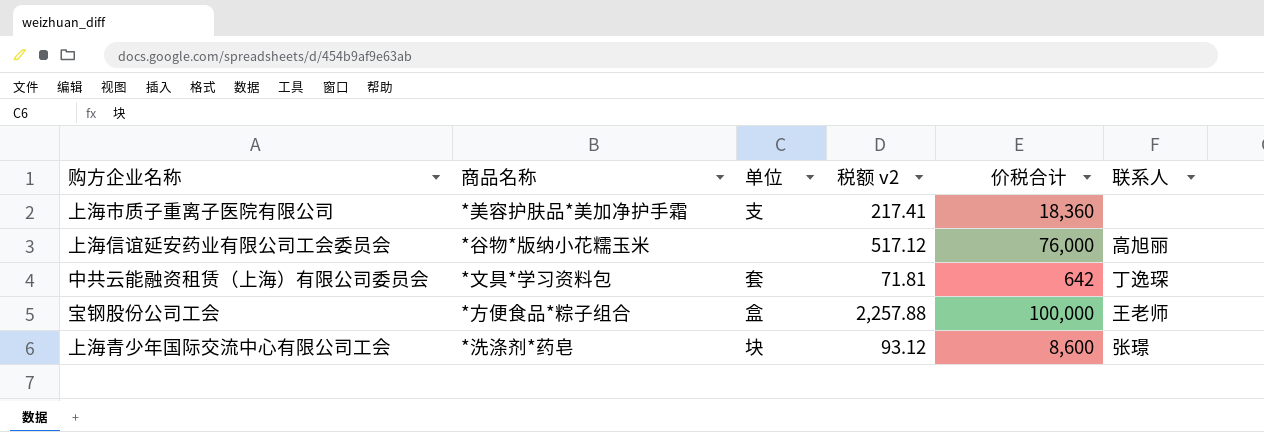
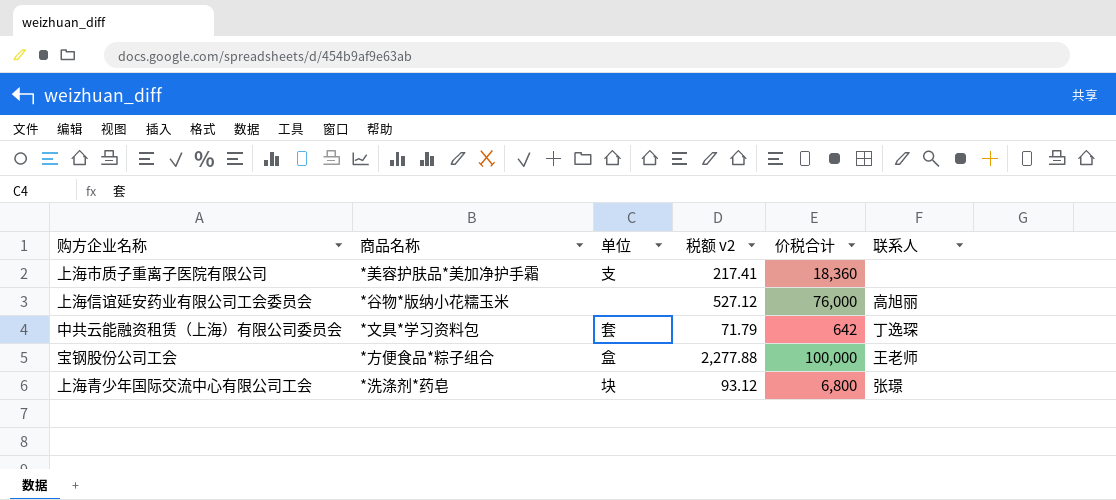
上海信谊延安药业有限公司工会委员会 | 税额 v2: 517.12 -> 527.12
中共云能融资租赁（上海）有限公司委员会 | 税额 v2: 71.81 -> 71.79
宝钢股份公司工会 | 税额 v2: 2,257.88 -> 2,277.88
上海青少年国际交流中心有限公司工会 | 价税合计: 8,600 -> 6,800

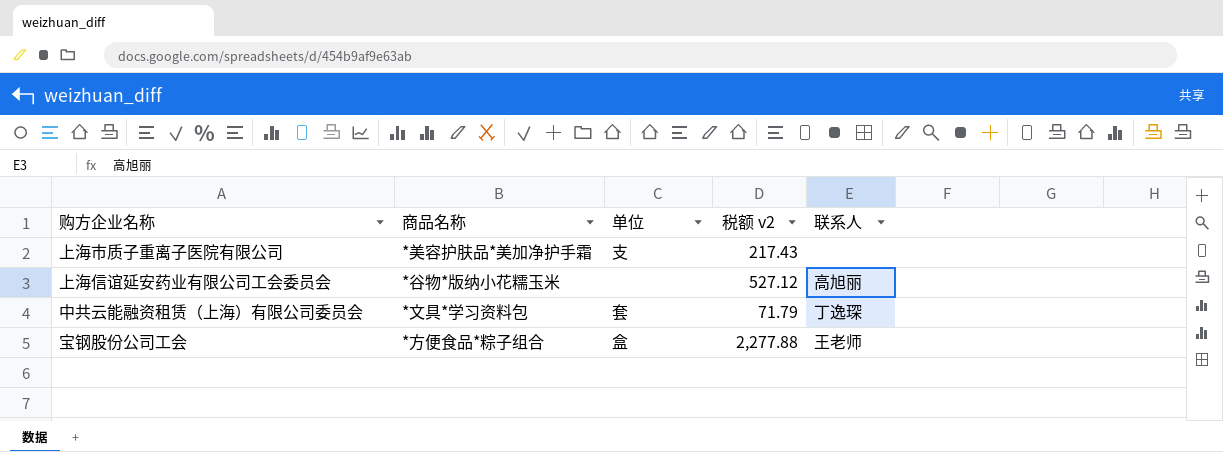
column 价税合计 | position: 5 -> none
row 上海青少年国际交流中心有限公司工会: *洗涤剂*药皂 | 块 | 93.12 | 6,800 | 张璟 -> none
上海市质子重离子医院有限公司 | 税额 v2: 217.41 -> 217.43

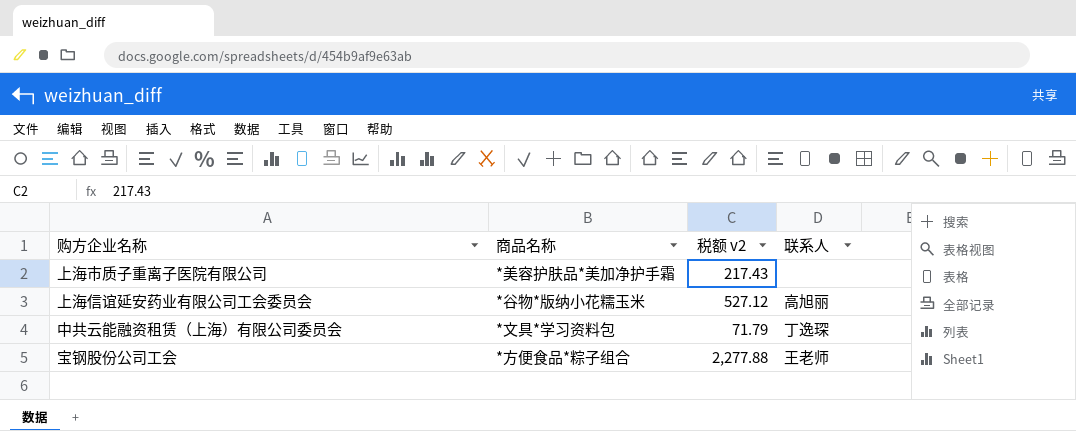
column 单位 | position: 3 -> none

